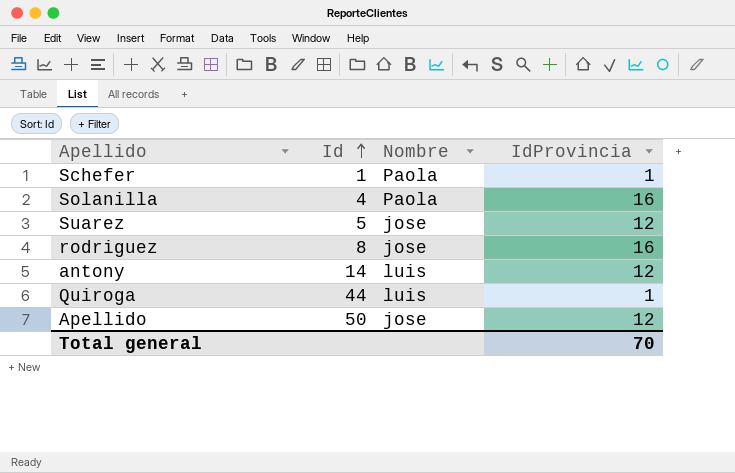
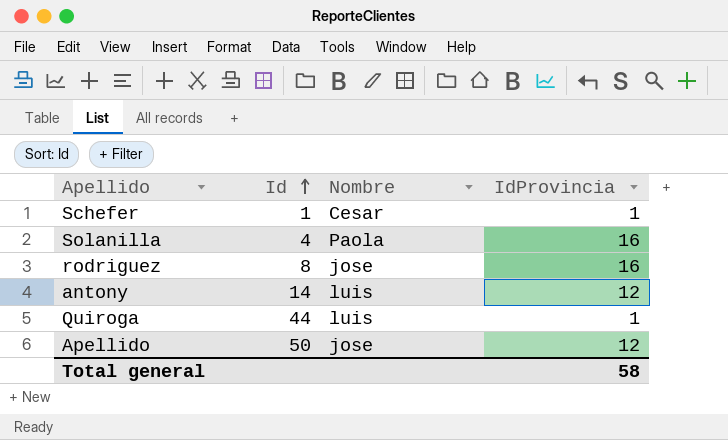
row Suarez: 5 | jose | 12 -> none
Schefer | Nombre: Paola -> Cesar
Total general | IdProvincia: 70 -> 58

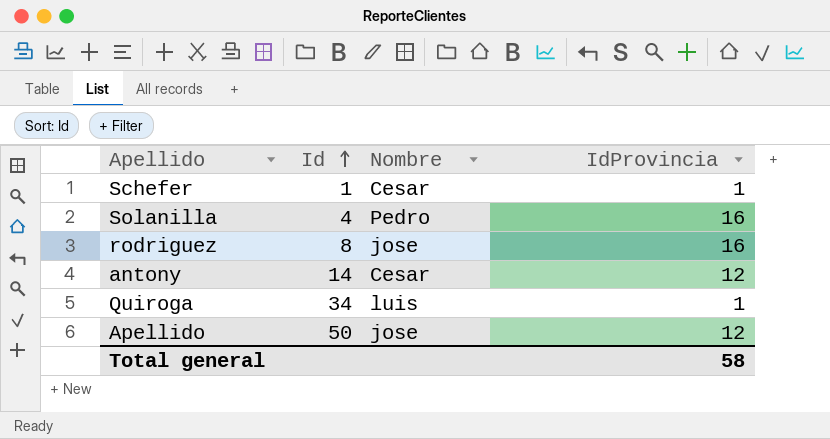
Solanilla | Nombre: Paola -> Pedro
antony | Nombre: luis -> Cesar
Quiroga | Id: 44 -> 34

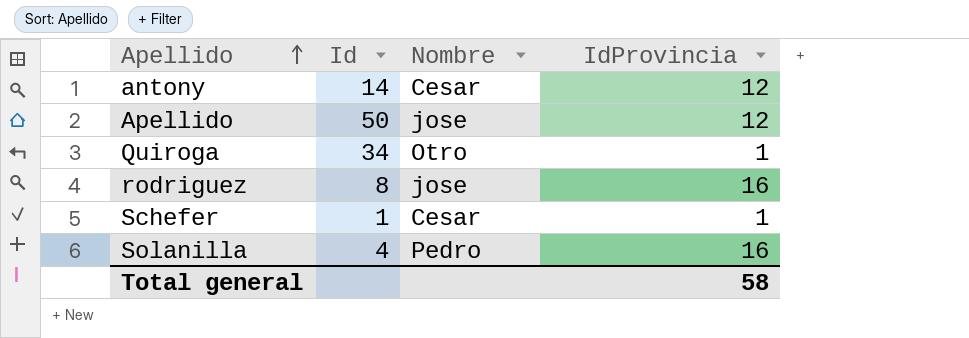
row order: Id ascending -> Apellido ascending
Quiroga | Nombre: luis -> Otro

